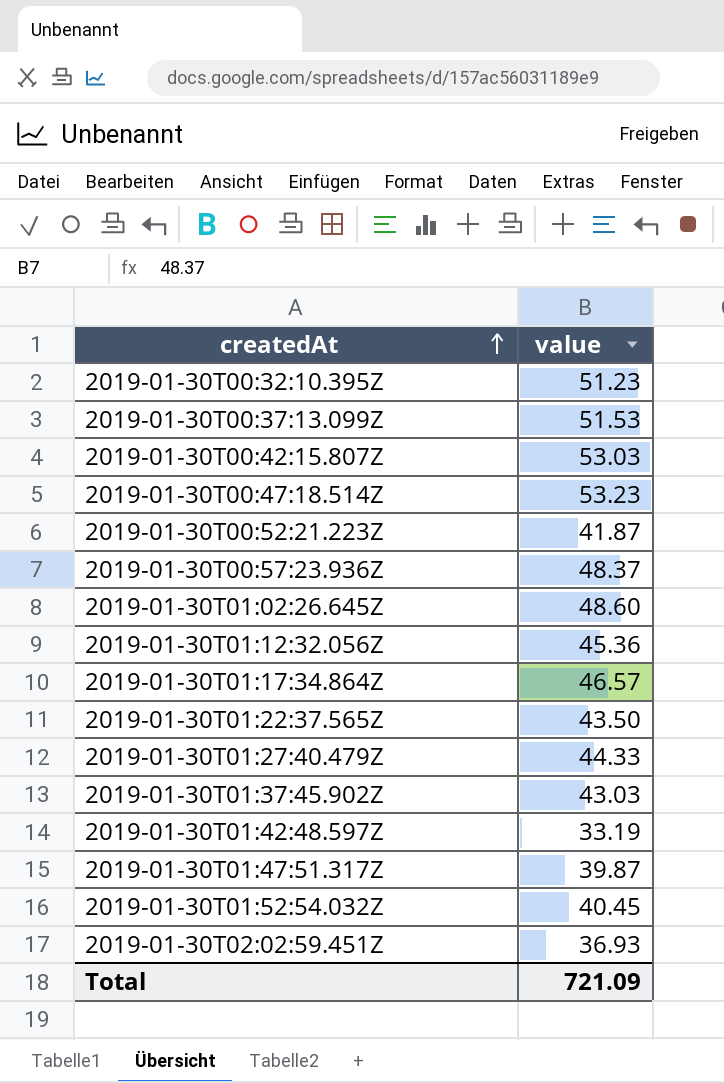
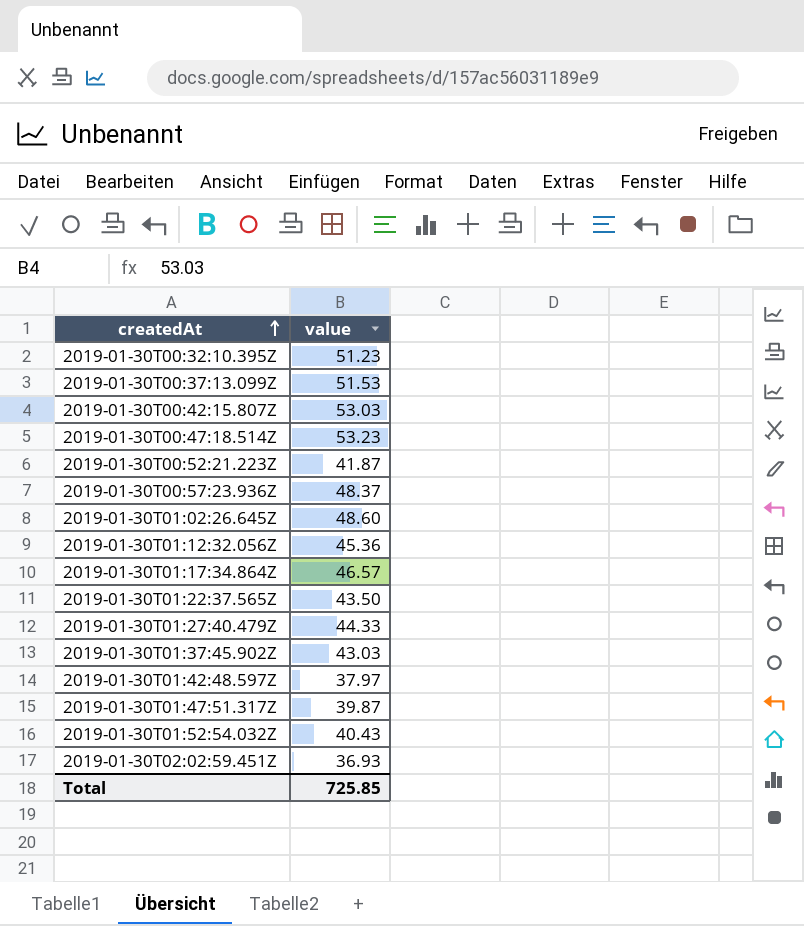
2019-01-30T01:42:48.597Z | value: 33.19 -> 37.97
2019-01-30T01:52:54.032Z | value: 40.45 -> 40.43
Total | value: 721.09 -> 725.85

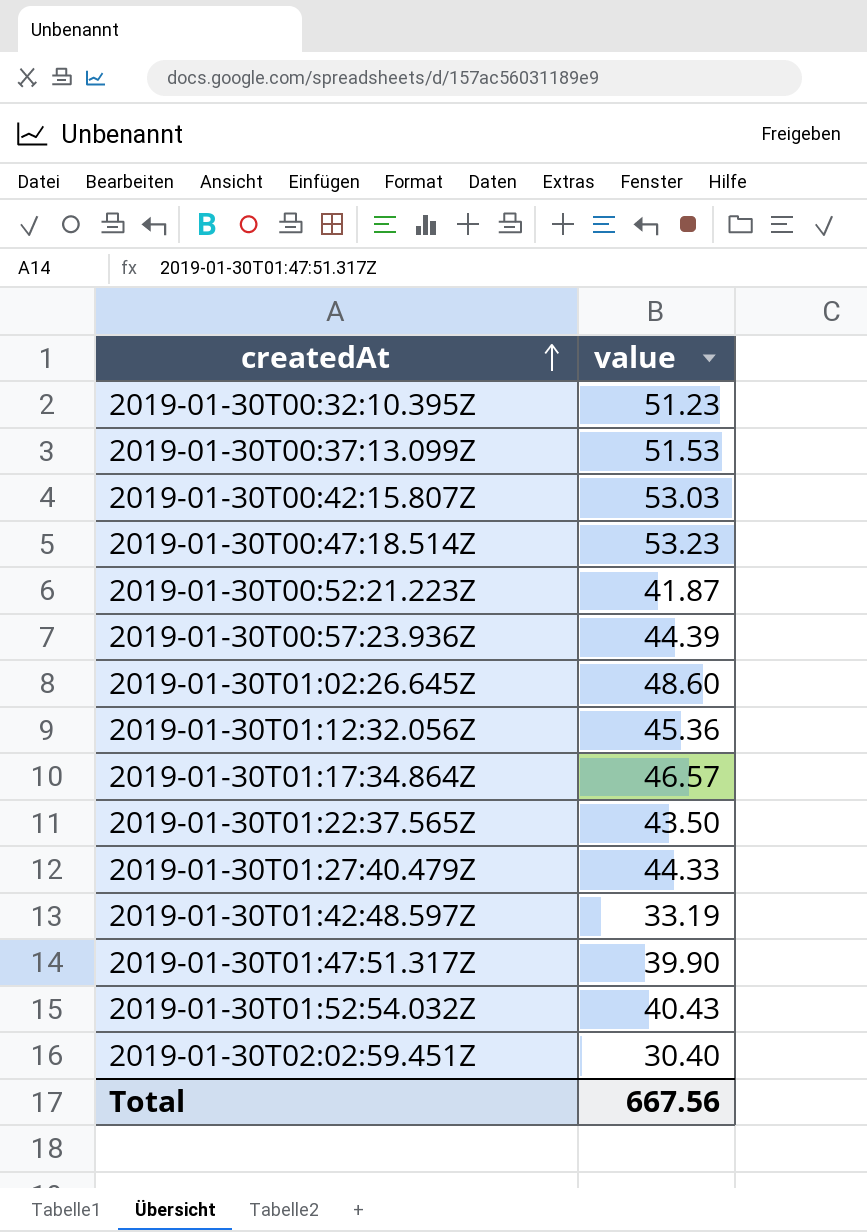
row 2019-01-30T01:37:45.902Z: 43.03 -> none
2019-01-30T00:57:23.936Z | value: 48.37 -> 44.39
2019-01-30T01:42:48.597Z | value: 37.97 -> 33.19
2019-01-30T01:47:51.317Z | value: 39.87 -> 39.90
2019-01-30T02:02:59.451Z | value: 36.93 -> 30.40
Total | value: 725.85 -> 667.56

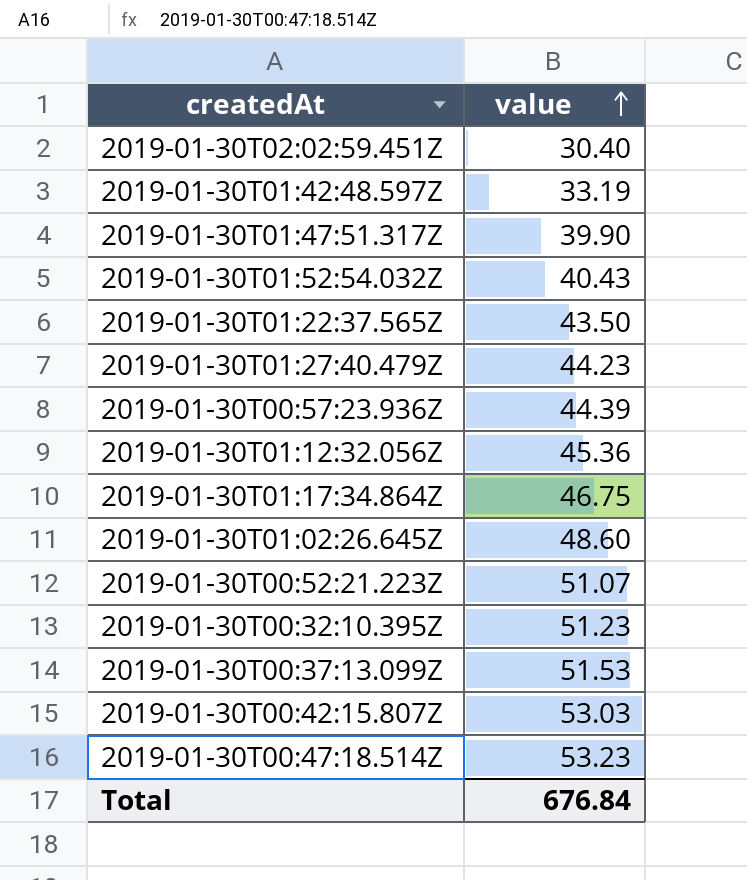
row order: createdAt ascending -> value ascending
2019-01-30T01:27:40.479Z | value: 44.33 -> 44.23
2019-01-30T01:17:34.864Z | value: 46.57 -> 46.75
2019-01-30T00:52:21.223Z | value: 41.87 -> 51.07
Total | value: 667.56 -> 676.84

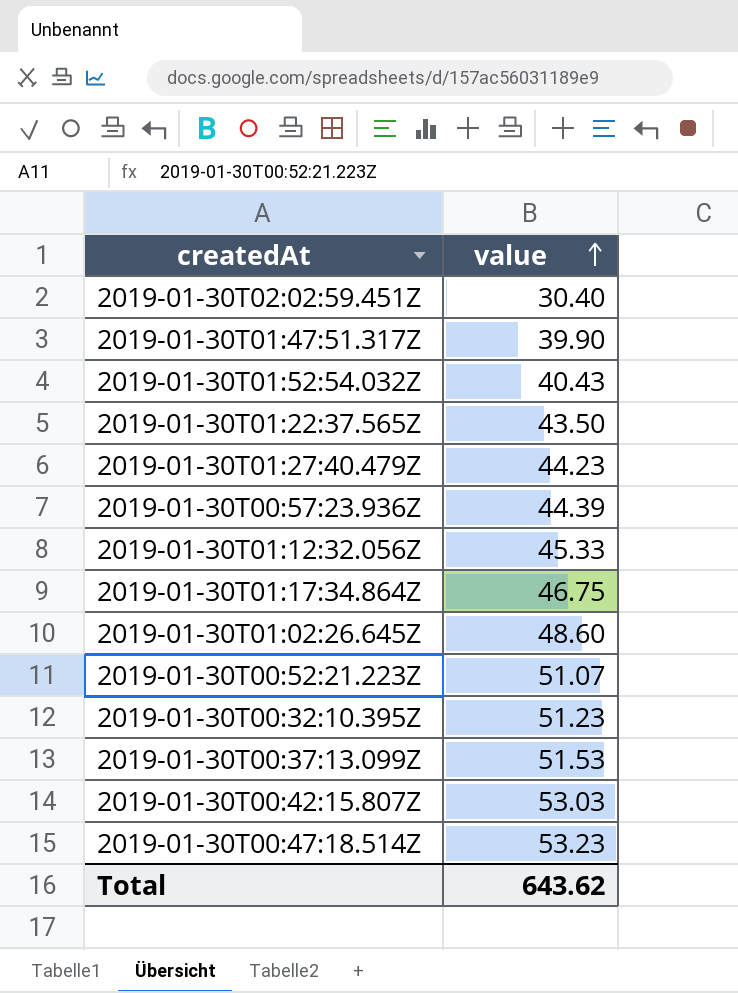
row 2019-01-30T01:42:48.597Z: 33.19 -> none
2019-01-30T01:12:32.056Z | value: 45.36 -> 45.33
Total | value: 676.84 -> 643.62

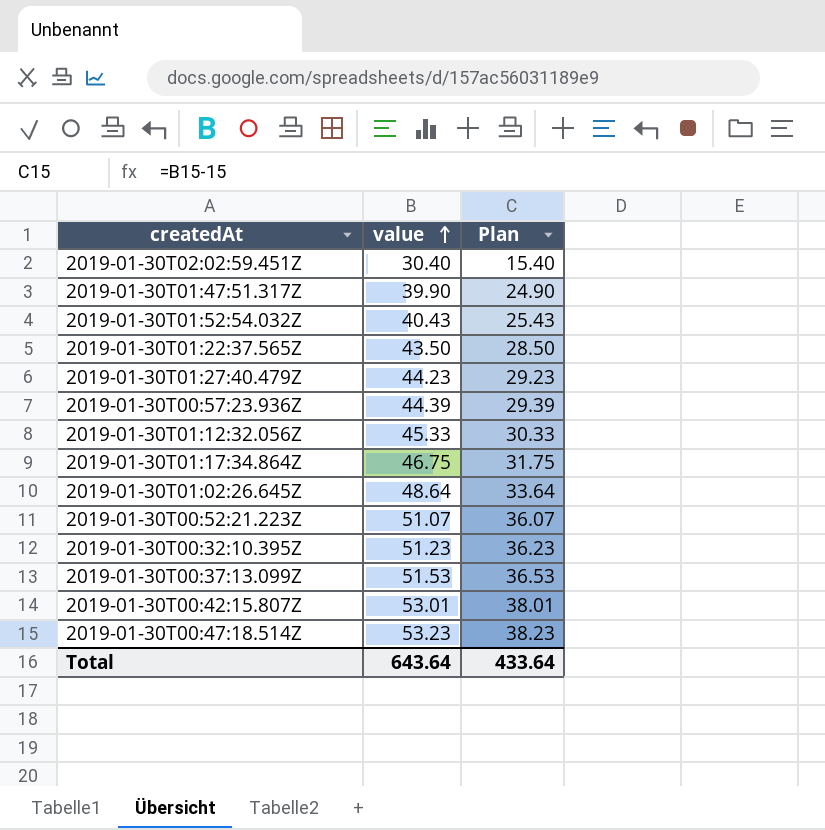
column Plan | formula: none -> [value] - 15
2019-01-30T01:02:26.645Z | value: 48.60 -> 48.64
2019-01-30T00:42:15.807Z | value: 53.03 -> 53.01
Total | value: 643.62 -> 643.64

